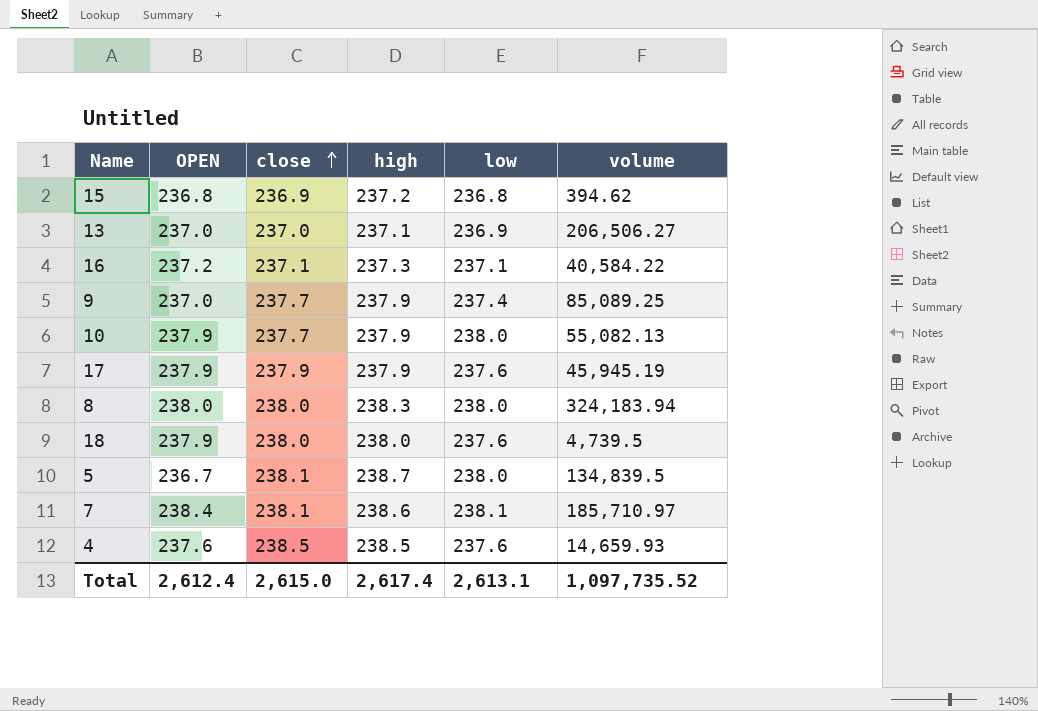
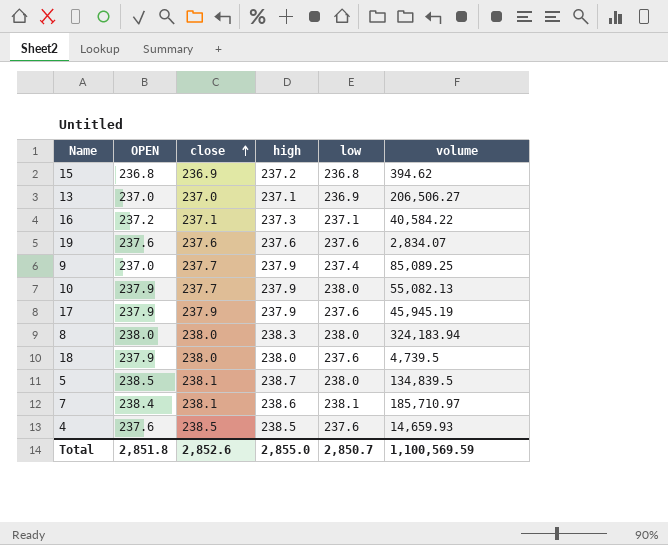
row 19: none -> 237.6 | 237.6 | 237.6 | 237.6 | 2,834.07
5 | OPEN: 236.7 -> 238.5
Total | OPEN: 2,612.4 -> 2,851.8
Total | close: 2,615.0 -> 2,852.6
Total | high: 2,617.4 -> 2,855.0
Total | low: 2,613.1 -> 2,850.7
Total | volume: 1,097,735.52 -> 1,100,569.59

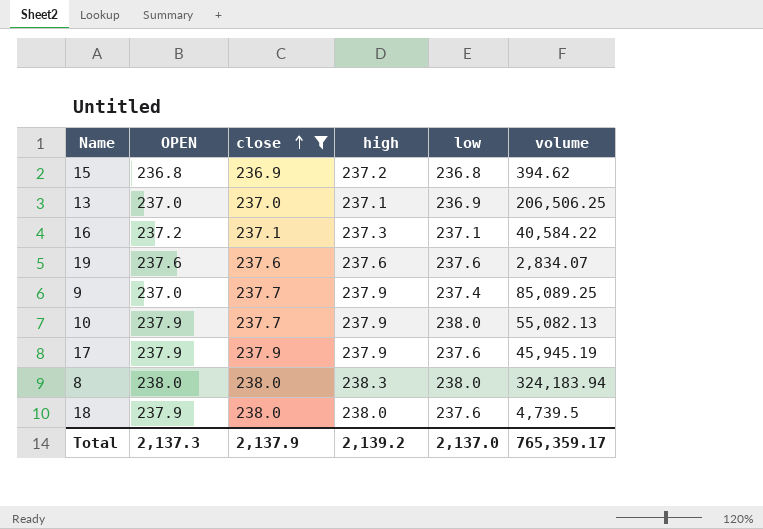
filter: none -> close <= 238.0
13 | volume: 206,506.27 -> 206,506.25
Total | OPEN: 2,851.8 -> 2,137.3
Total | close: 2,852.6 -> 2,137.9
Total | high: 2,855.0 -> 2,139.2
Total | low: 2,850.7 -> 2,137.0
Total | volume: 1,100,569.59 -> 765,359.17

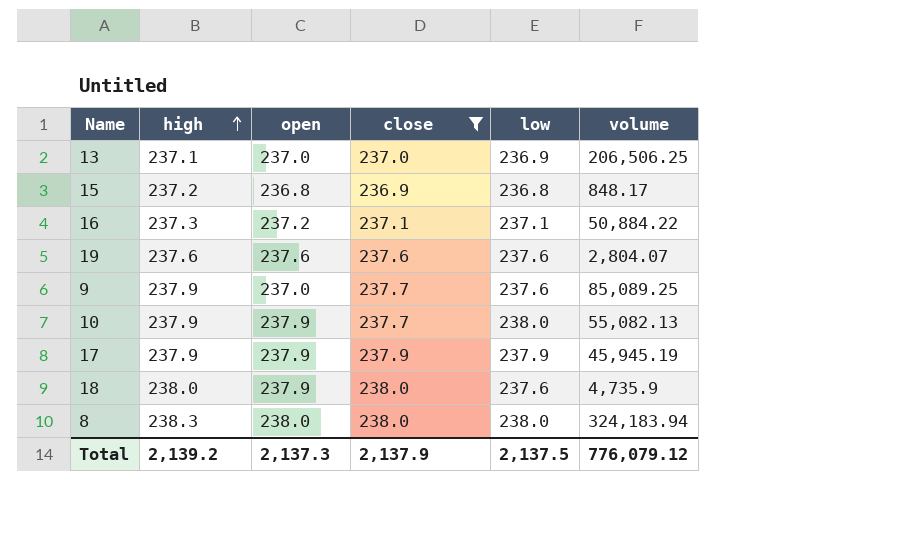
row order: close ascending -> high ascending
column high | position: 4 -> 2
column name: OPEN -> open
15 | volume: 394.62 -> 848.17
16 | volume: 40,584.22 -> 50,884.22
19 | volume: 2,834.07 -> 2,804.07
9 | low: 237.4 -> 237.6
17 | low: 237.6 -> 237.9
18 | volume: 4,739.5 -> 4,735.9
Total | low: 2,137.0 -> 2,137.5
Total | volume: 765,359.17 -> 776,079.12

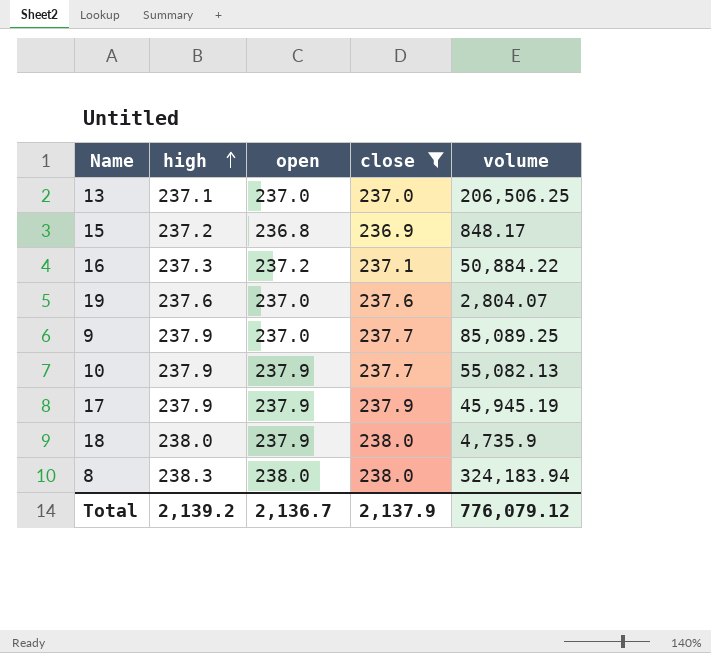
column low | position: 5 -> none
19 | open: 237.6 -> 237.0
Total | open: 2,137.3 -> 2,136.7

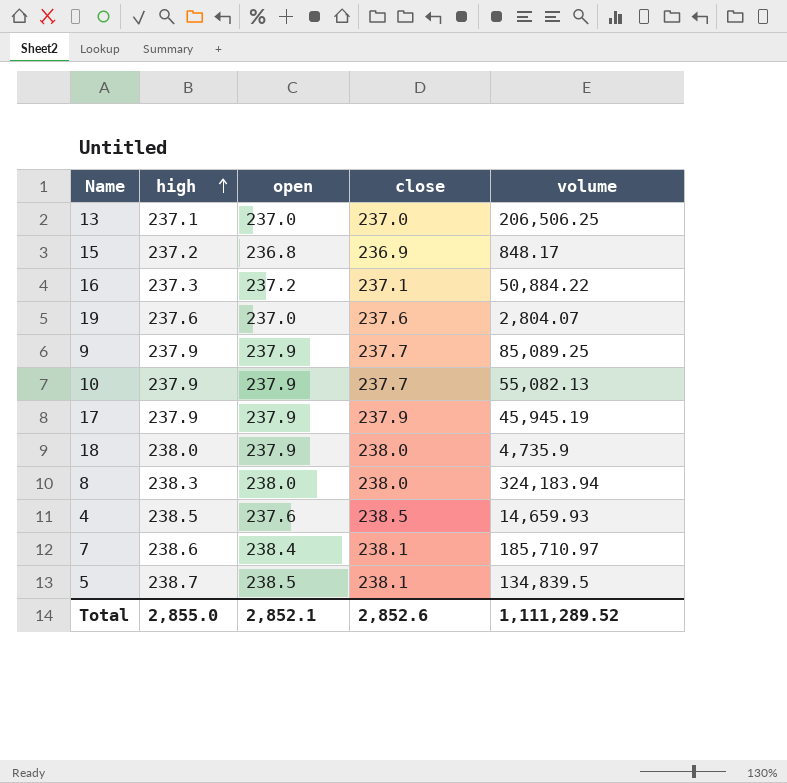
filter: close <= 238.0 -> none
9 | open: 237.0 -> 237.9
Total | high: 2,139.2 -> 2,855.0
Total | open: 2,136.7 -> 2,852.1
Total | close: 2,137.9 -> 2,852.6
Total | volume: 776,079.12 -> 1,111,289.52

